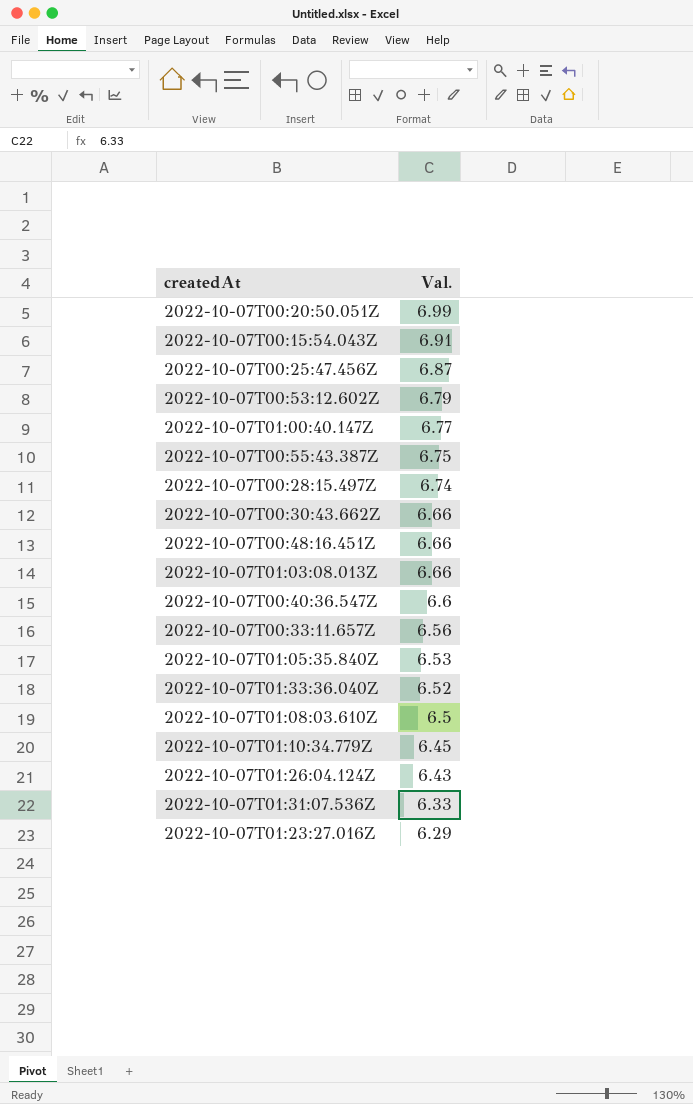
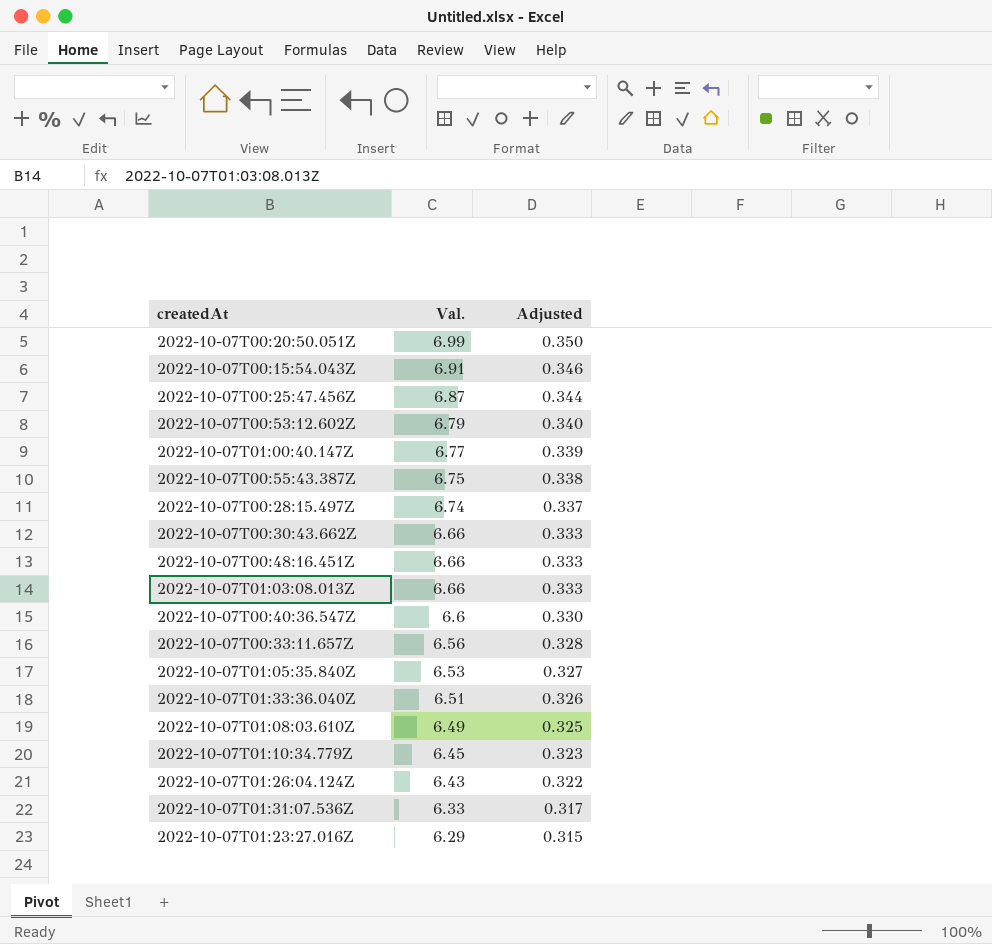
column Adjusted | formula: none -> [Val.] * 0.05
2022-10-07T01:33:36.040Z | Val.: 6.52 -> 6.51
2022-10-07T01:08:03.610Z | Val.: 6.5 -> 6.49

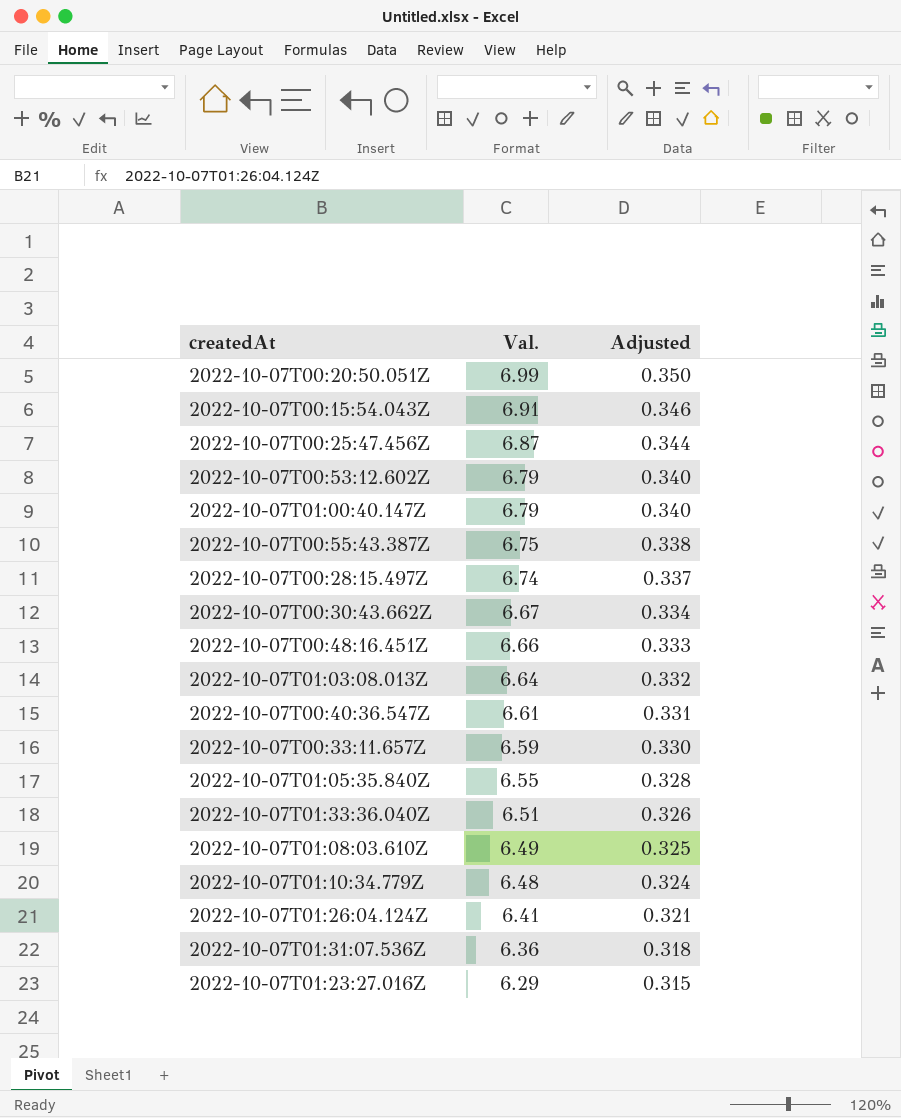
2022-10-07T01:00:40.147Z | Val.: 6.77 -> 6.79
2022-10-07T01:00:40.147Z | Adjusted: 0.339 -> 0.340
2022-10-07T00:30:43.662Z | Val.: 6.66 -> 6.67
2022-10-07T00:30:43.662Z | Adjusted: 0.333 -> 0.334
2022-10-07T01:03:08.013Z | Val.: 6.66 -> 6.64
2022-10-07T01:03:08.013Z | Adjusted: 0.333 -> 0.332
2022-10-07T00:40:36.547Z | Val.: 6.6 -> 6.61
2022-10-07T00:40:36.547Z | Adjusted: 0.330 -> 0.331
2022-10-07T00:33:11.657Z | Val.: 6.56 -> 6.59
2022-10-07T00:33:11.657Z | Adjusted: 0.328 -> 0.330
2022-10-07T01:05:35.840Z | Val.: 6.53 -> 6.55
2022-10-07T01:05:35.840Z | Adjusted: 0.327 -> 0.328
2022-10-07T01:10:34.779Z | Val.: 6.45 -> 6.48
2022-10-07T01:10:34.779Z | Adjusted: 0.323 -> 0.324
2022-10-07T01:26:04.124Z | Val.: 6.43 -> 6.41
2022-10-07T01:26:04.124Z | Adjusted: 0.322 -> 0.321
2022-10-07T01:31:07.536Z | Val.: 6.33 -> 6.36
2022-10-07T01:31:07.536Z | Adjusted: 0.317 -> 0.318

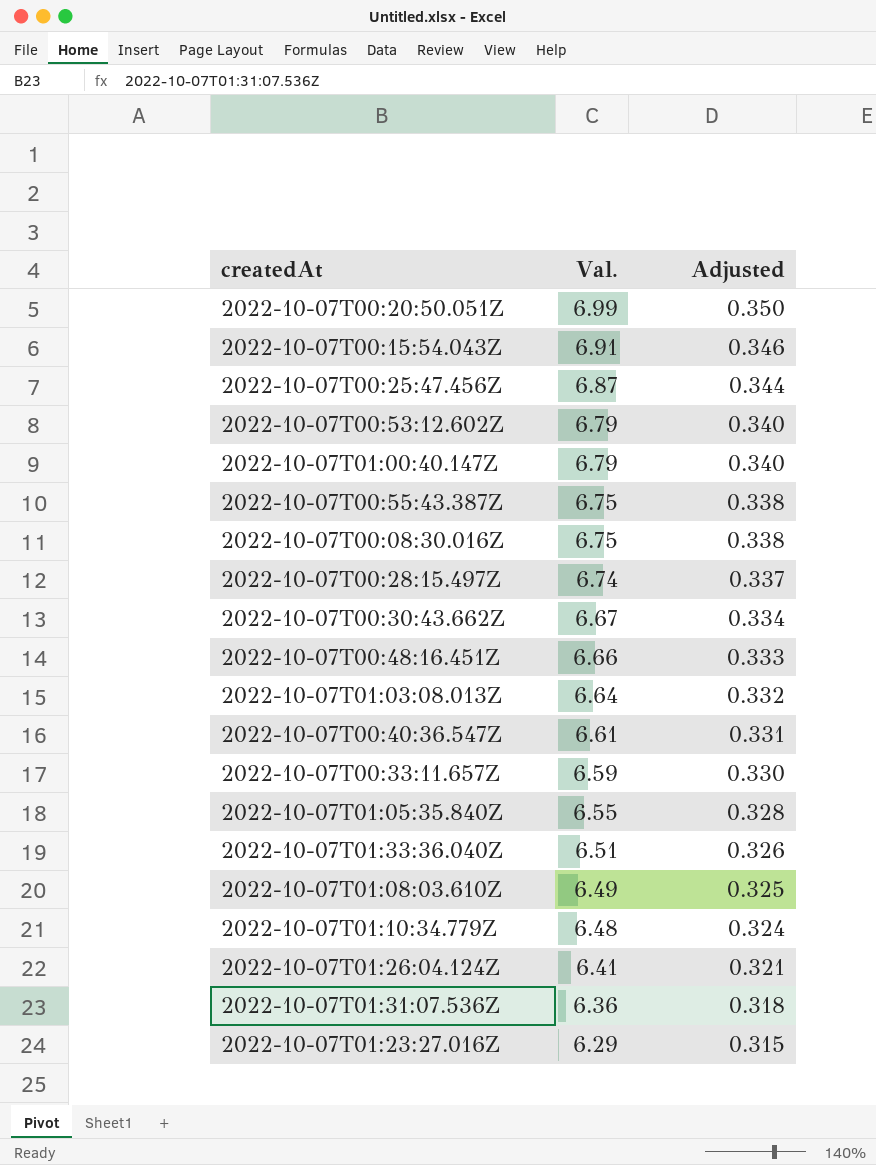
row 2022-10-07T00:08:30.016Z: none -> 6.75 | 0.338

